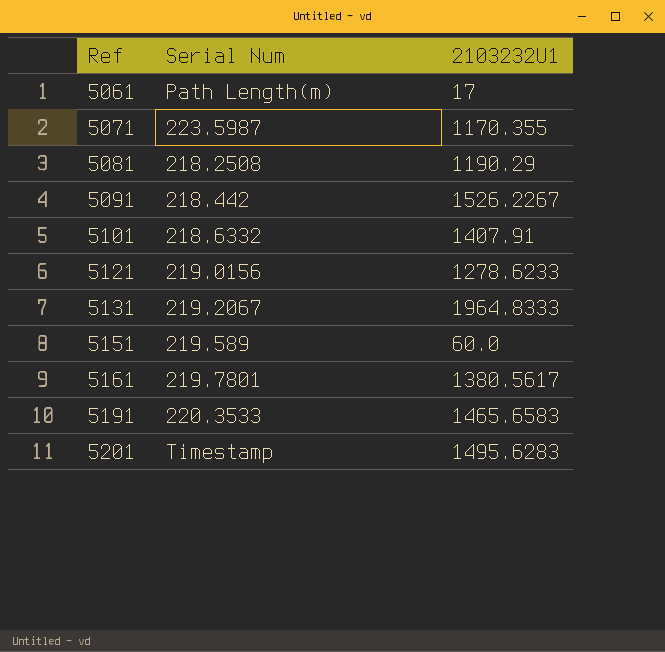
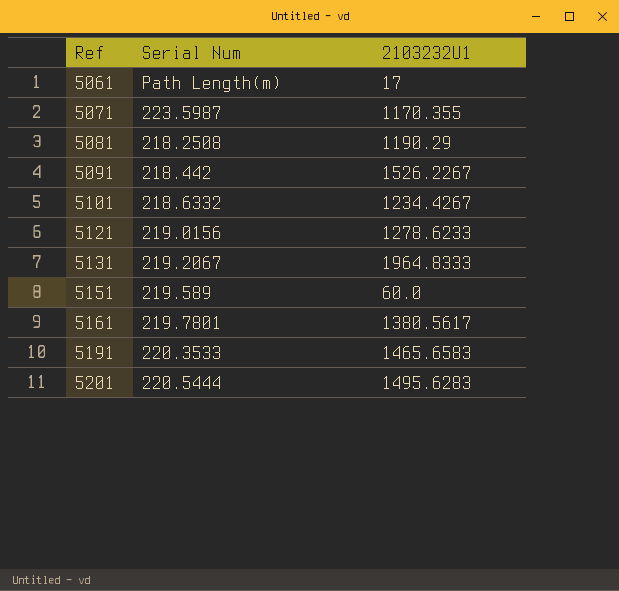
5101 | 2103232U1: 1407.91 -> 1234.4267
5201 | Serial Num: Timestamp -> 220.5444

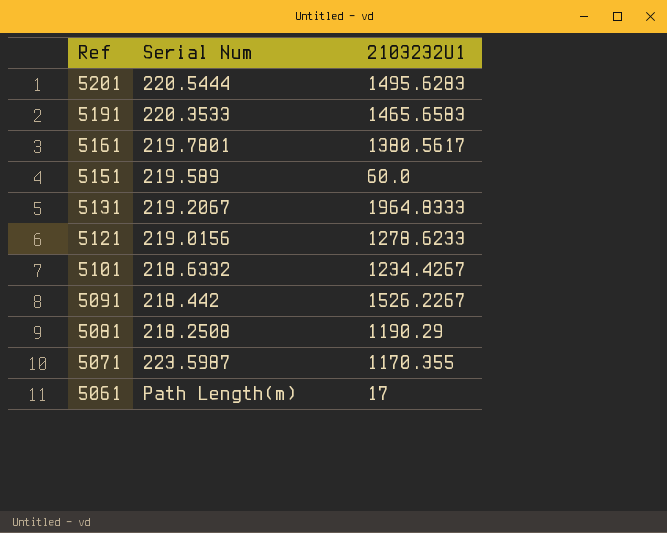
row order: Ref ascending -> Ref descending

